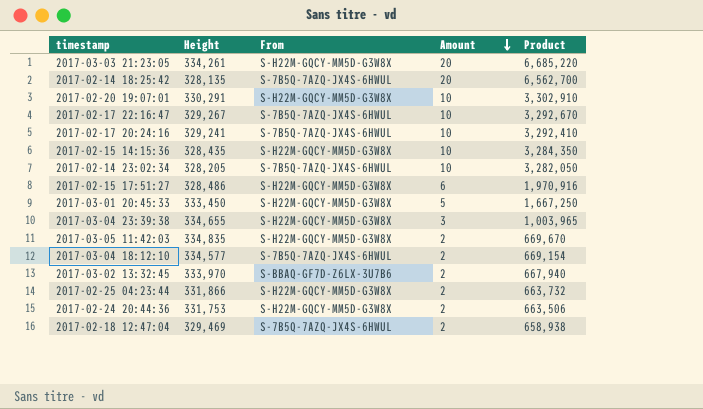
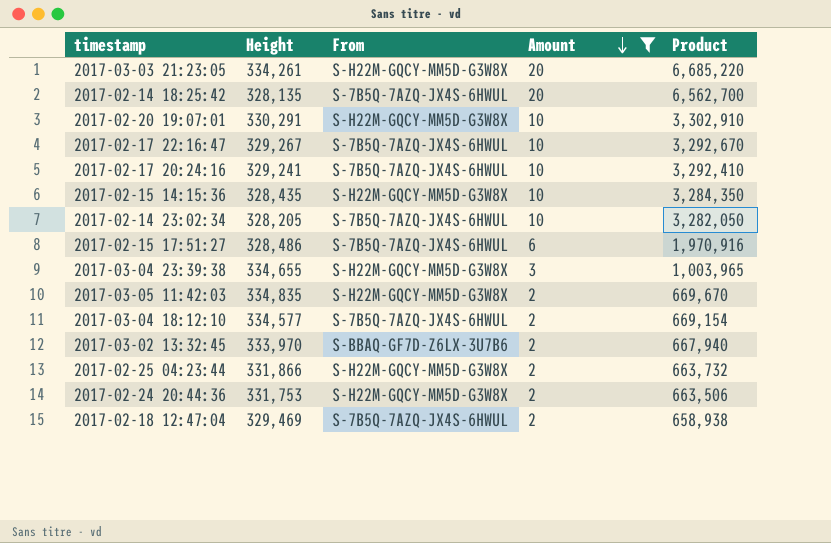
filter: none -> Amount != 5
2017-02-15 17:51:27 | From: S-H22M-GQCY-MM5D-G3W8X -> S-7B5Q-7AZQ-JX4S-6HWUL

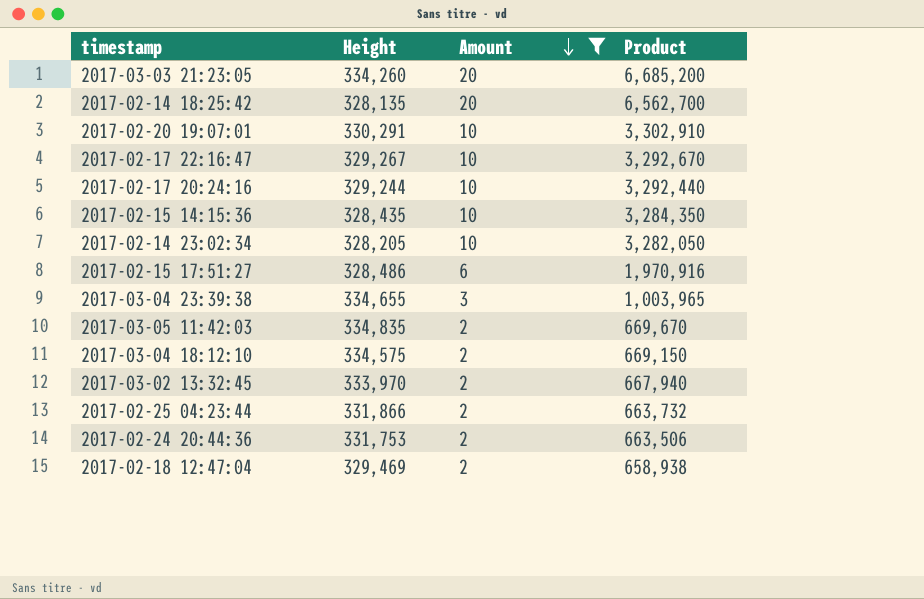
column From | position: 3 -> none
2017-03-03 21:23:05 | Height: 334,261 -> 334,260
2017-03-03 21:23:05 | Product: 6,685,220 -> 6,685,200
2017-02-17 20:24:16 | Height: 329,241 -> 329,244
2017-02-17 20:24:16 | Product: 3,292,410 -> 3,292,440
2017-03-04 18:12:10 | Height: 334,577 -> 334,575
2017-03-04 18:12:10 | Product: 669,154 -> 669,150

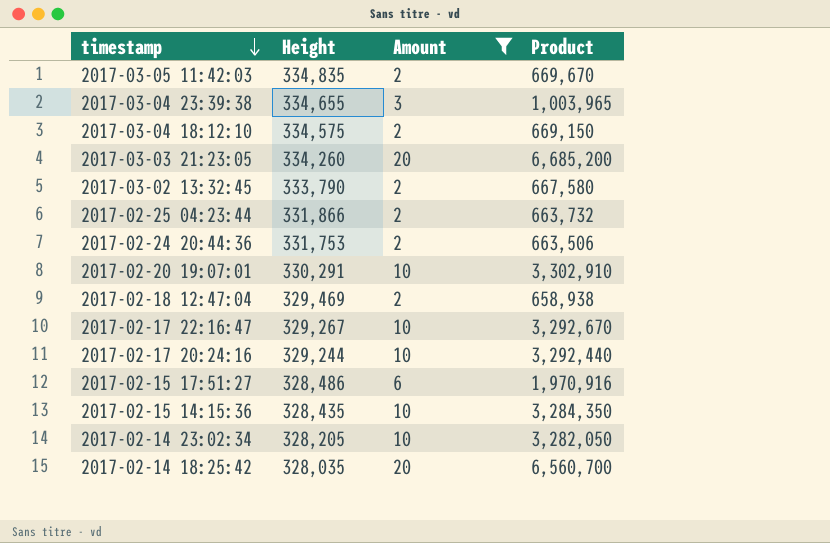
row order: Amount descending -> timestamp descending
2017-03-02 13:32:45 | Height: 333,970 -> 333,790
2017-03-02 13:32:45 | Product: 667,940 -> 667,580
2017-02-14 18:25:42 | Height: 328,135 -> 328,035
2017-02-14 18:25:42 | Product: 6,562,700 -> 6,560,700

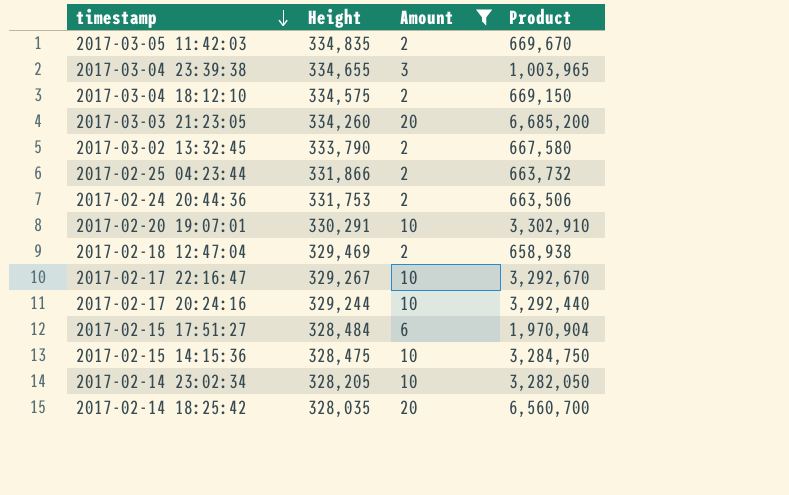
2017-02-15 17:51:27 | Height: 328,486 -> 328,484
2017-02-15 17:51:27 | Product: 1,970,916 -> 1,970,904
2017-02-15 14:15:36 | Height: 328,435 -> 328,475
2017-02-15 14:15:36 | Product: 3,284,350 -> 3,284,750

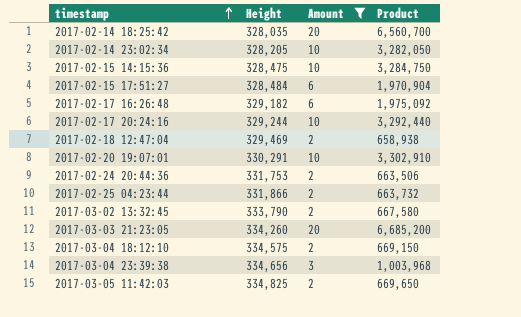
row order: timestamp descending -> timestamp ascending
row 2017-02-17 22:16:47: 329,267 | 10 | 3,292,670 -> none
row 2017-02-17 16:26:48: none -> 329,182 | 6 | 1,975,092
2017-03-04 23:39:38 | Height: 334,655 -> 334,656
2017-03-04 23:39:38 | Product: 1,003,965 -> 1,003,968
2017-03-05 11:42:03 | Height: 334,835 -> 334,825
2017-03-05 11:42:03 | Product: 669,670 -> 669,650

